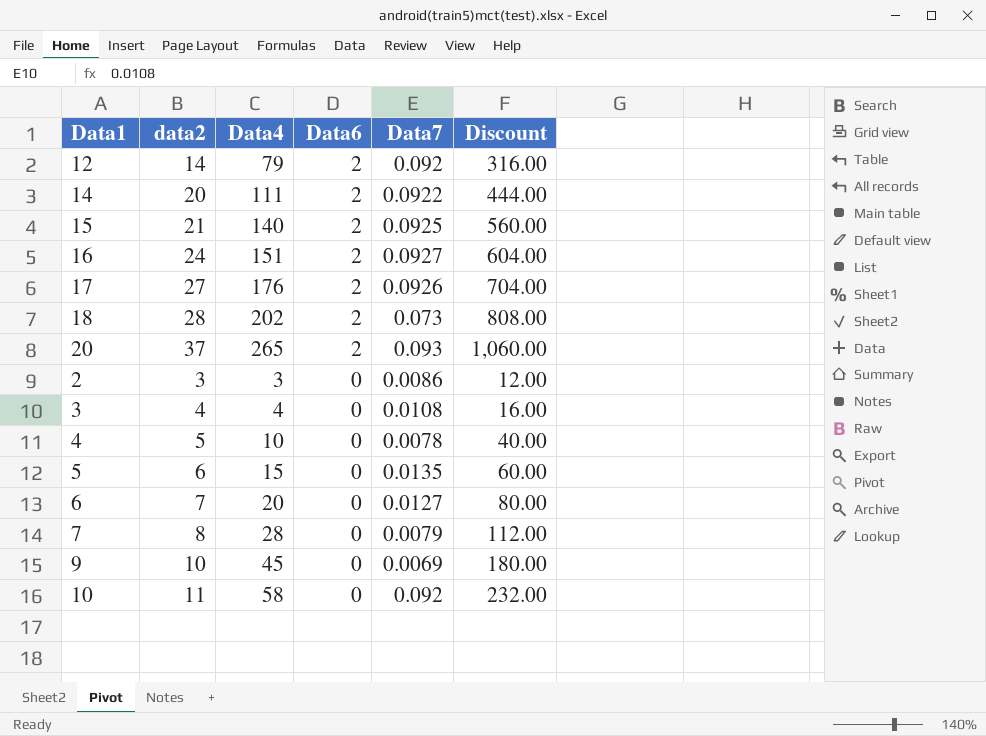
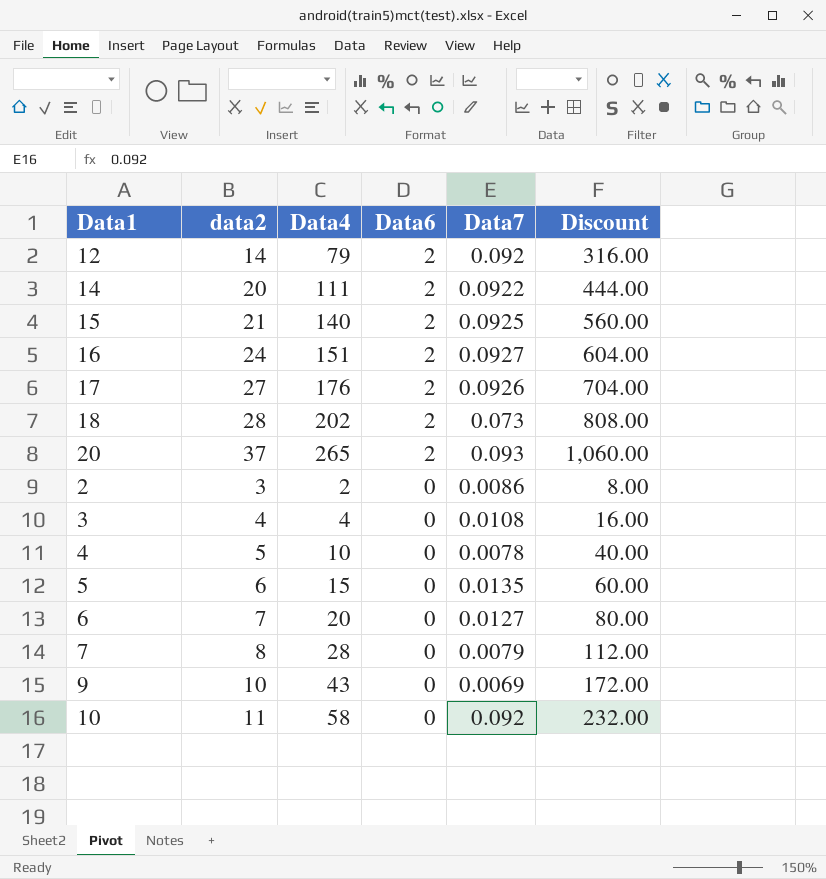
2 | Data4: 3 -> 2
2 | Discount: 12.00 -> 8.00
9 | Data4: 45 -> 43
9 | Discount: 180.00 -> 172.00

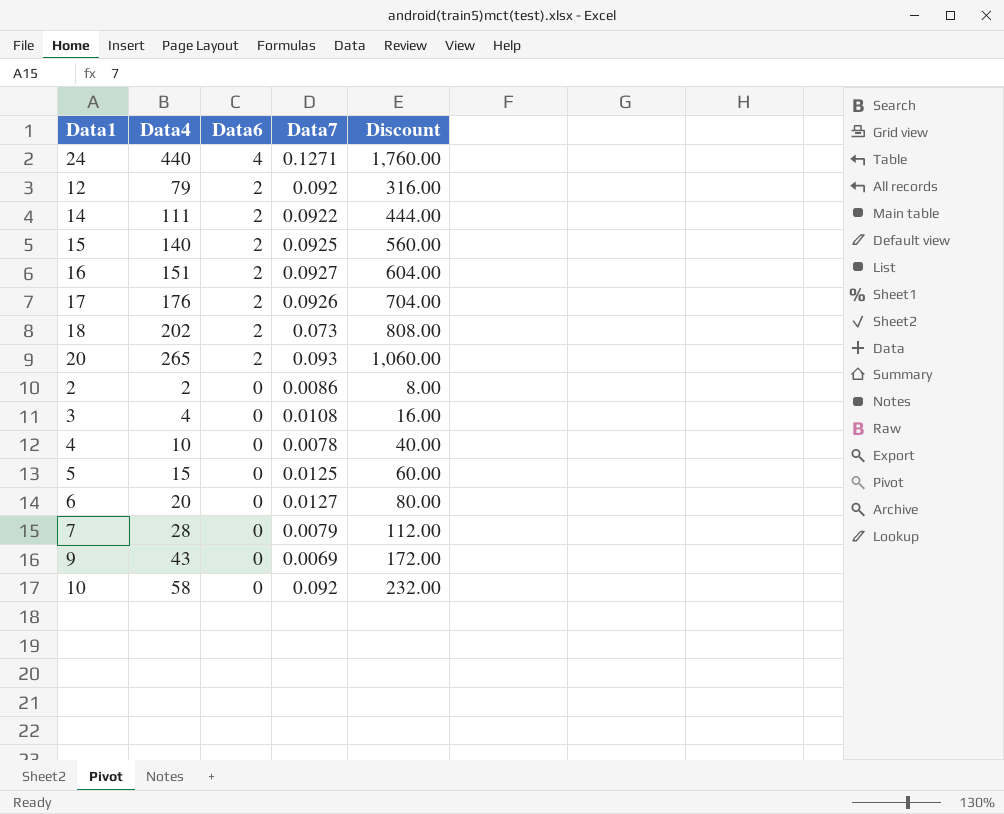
column data2 | position: 2 -> none
row 24: none -> 440 | 4 | 0.1271 | 1,760.00
5 | Data7: 0.0135 -> 0.0125

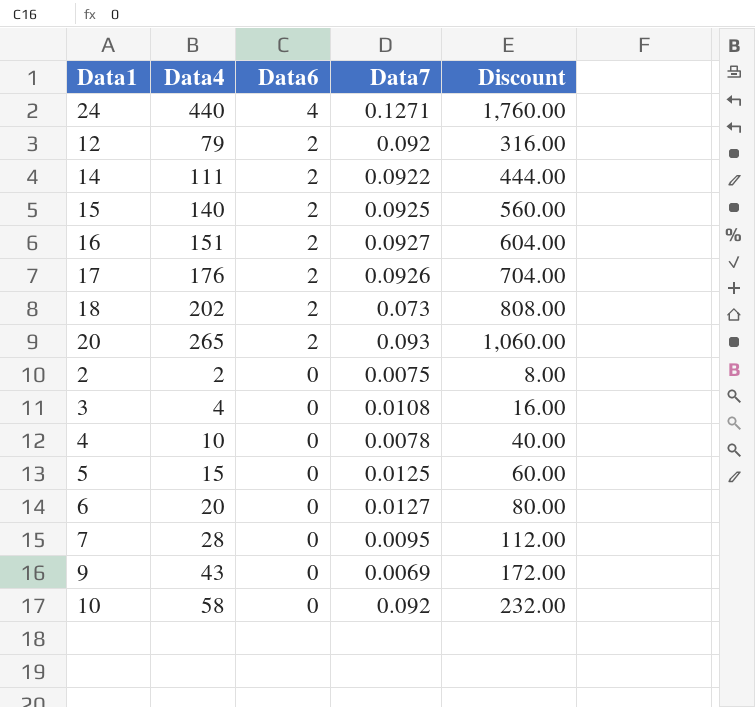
2 | Data7: 0.0086 -> 0.0075
7 | Data7: 0.0079 -> 0.0095

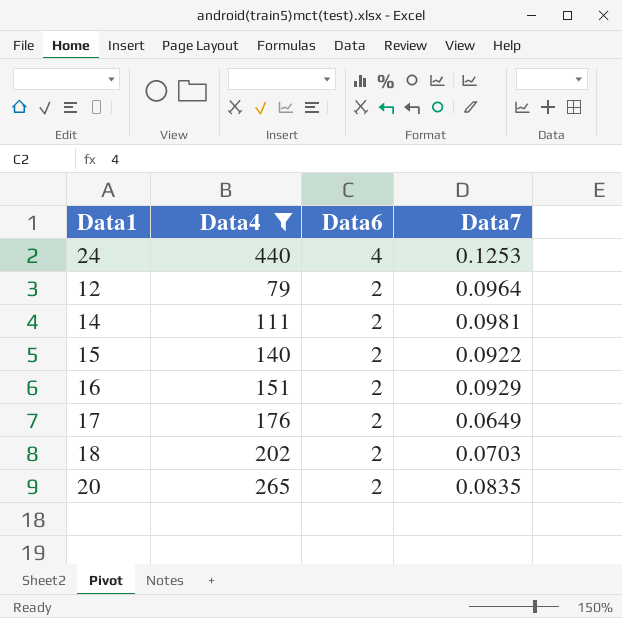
filter: none -> Data4 >= 79
column Discount | formula: [Data4] * 4 -> none
24 | Data7: 0.1271 -> 0.1253
12 | Data7: 0.092 -> 0.0964
14 | Data7: 0.0922 -> 0.0981
15 | Data7: 0.0925 -> 0.0922
16 | Data7: 0.0927 -> 0.0929
17 | Data7: 0.0926 -> 0.0649
18 | Data7: 0.073 -> 0.0703
20 | Data7: 0.093 -> 0.0835

